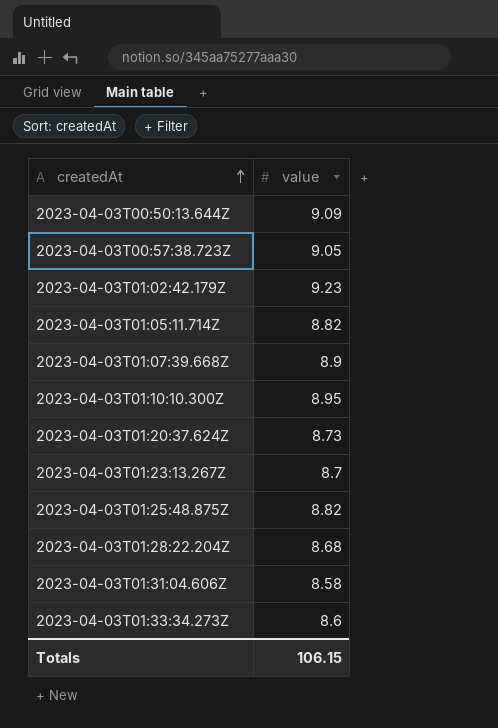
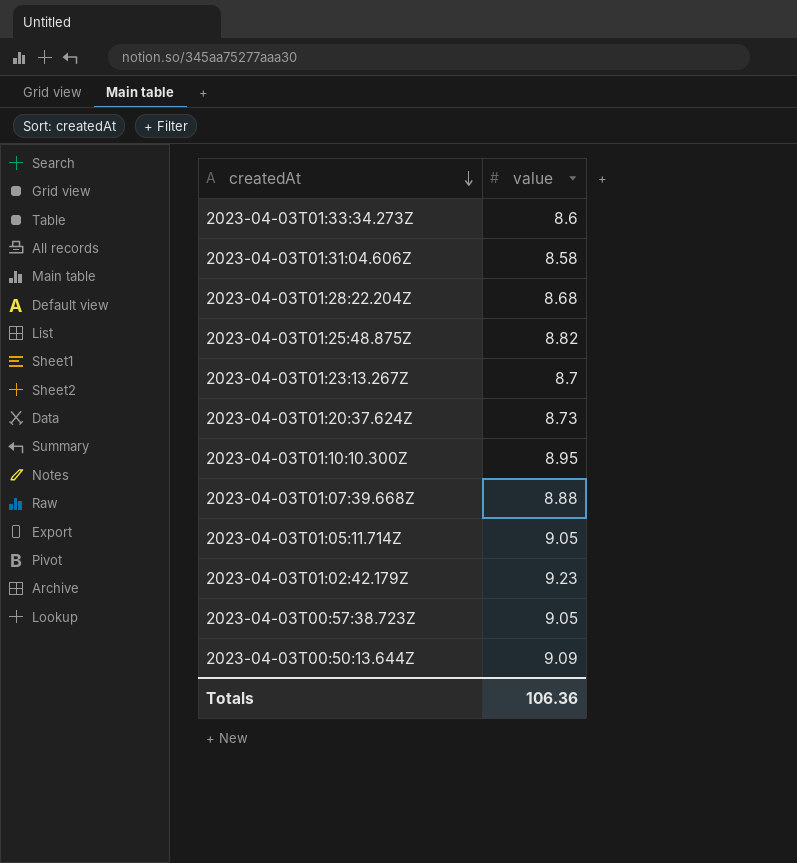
row order: createdAt ascending -> createdAt descending
2023-04-03T01:07:39.668Z | value: 8.9 -> 8.88
2023-04-03T01:05:11.714Z | value: 8.82 -> 9.05
Totals | value: 106.15 -> 106.36

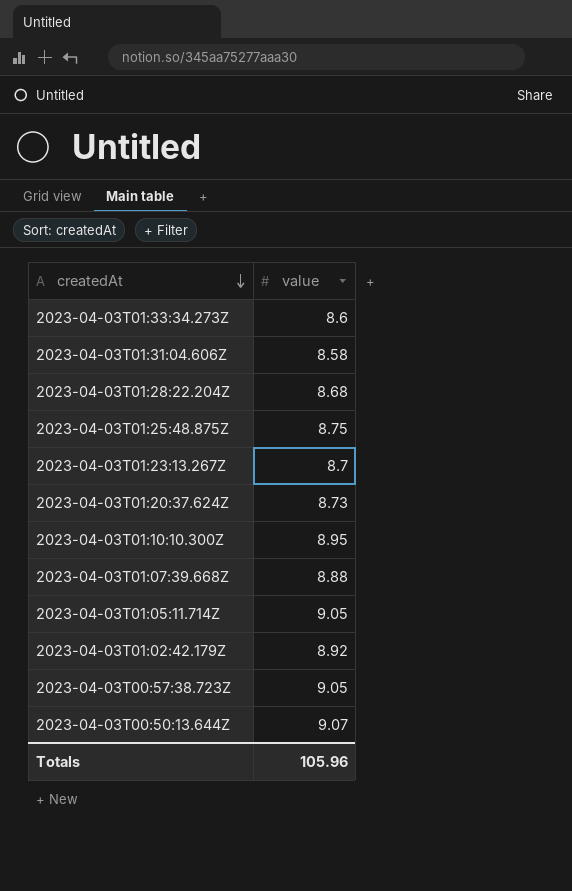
2023-04-03T01:25:48.875Z | value: 8.82 -> 8.75
2023-04-03T01:02:42.179Z | value: 9.23 -> 8.92
2023-04-03T00:50:13.644Z | value: 9.09 -> 9.07
Totals | value: 106.36 -> 105.96

